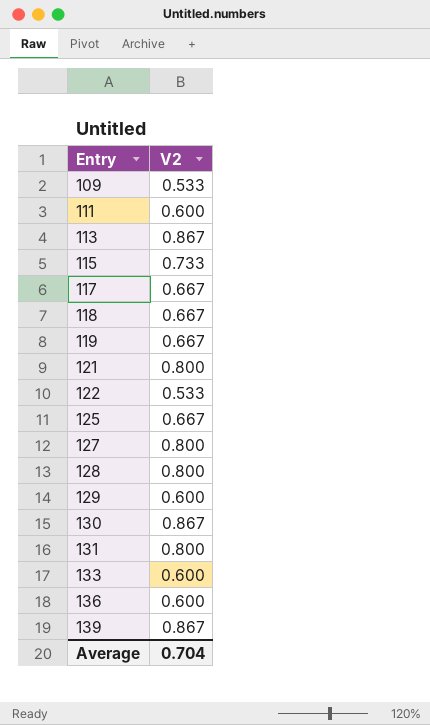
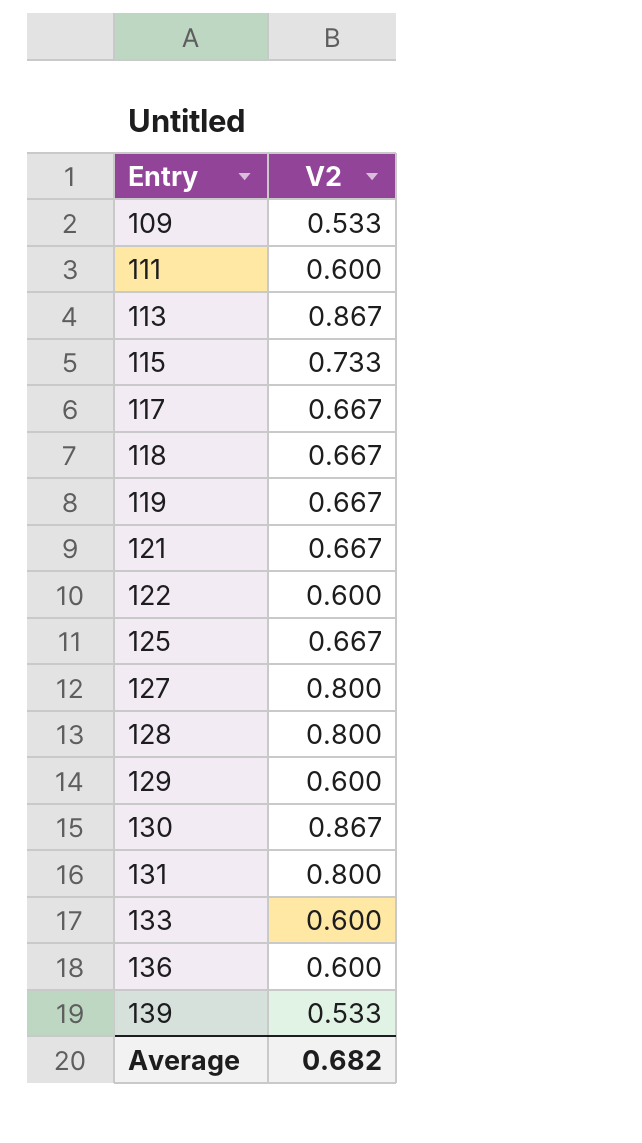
121 | V2: 0.800 -> 0.667
122 | V2: 0.533 -> 0.600
139 | V2: 0.867 -> 0.533
Average | V2: 0.704 -> 0.682

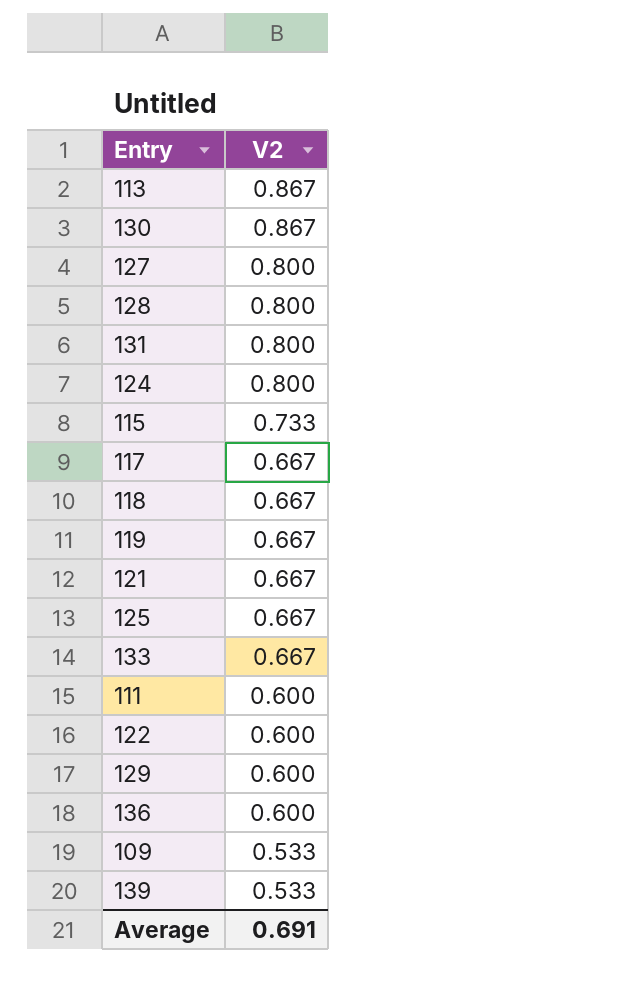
row order: Entry ascending -> V2 descending
row 124: none -> 0.800
133 | V2: 0.600 -> 0.667
Average | V2: 0.682 -> 0.691

